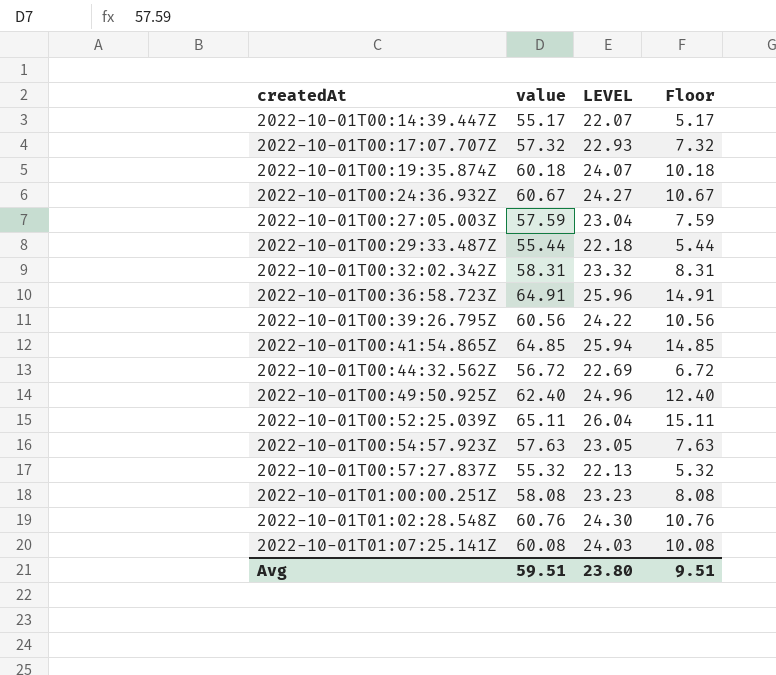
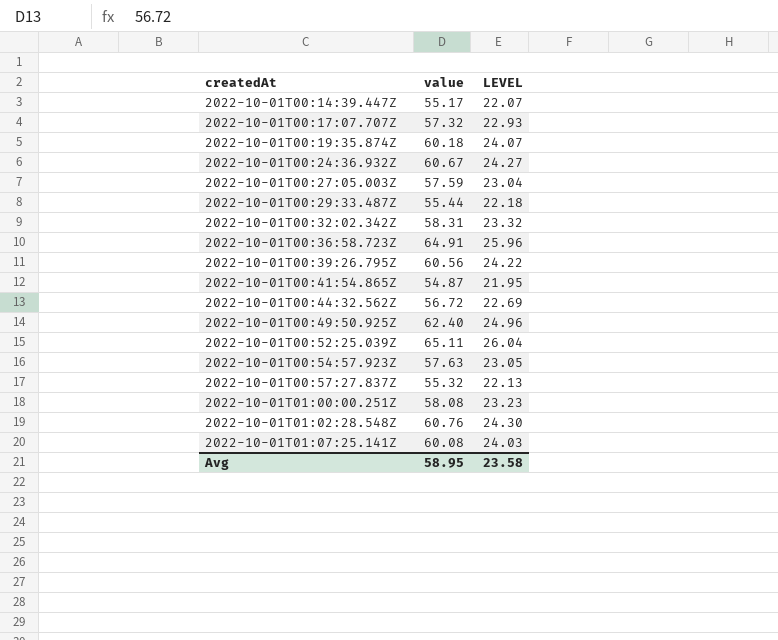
column Floor | formula: [value] - 50 -> none
2022-10-01T00:41:54.865Z | value: 64.85 -> 54.87
2022-10-01T00:41:54.865Z | LEVEL: 25.94 -> 21.95
Avg | value: 59.51 -> 58.95
Avg | LEVEL: 23.80 -> 23.58

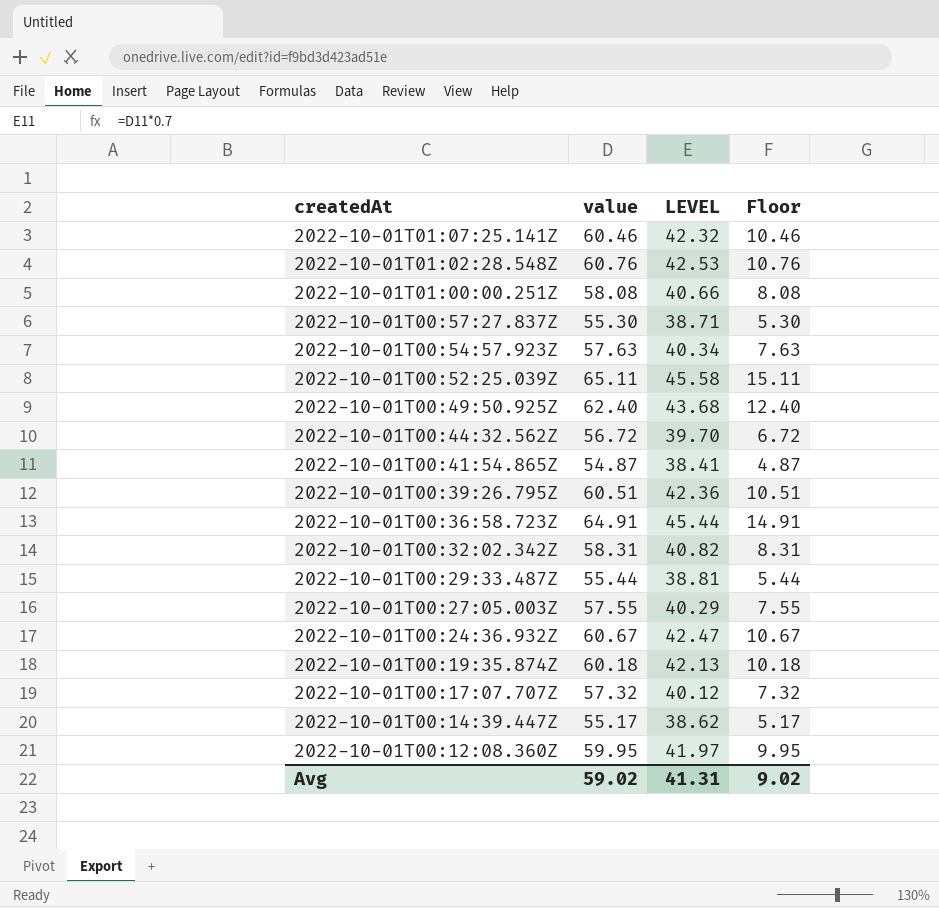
row order: createdAt ascending -> createdAt descending
column LEVEL | formula: [value] * 0.4 -> [value] * 0.7
column Floor | formula: none -> [value] - 50
2022-10-01T01:07:25.141Z | value: 60.08 -> 60.46
2022-10-01T00:57:27.837Z | value: 55.32 -> 55.30
2022-10-01T00:39:26.795Z | value: 60.56 -> 60.51
2022-10-01T00:27:05.003Z | value: 57.59 -> 57.55
row 2022-10-01T00:12:08.360Z: none -> 59.95 | 41.97 | 9.95
Avg | value: 58.95 -> 59.02
Avg | LEVEL: 23.58 -> 41.31

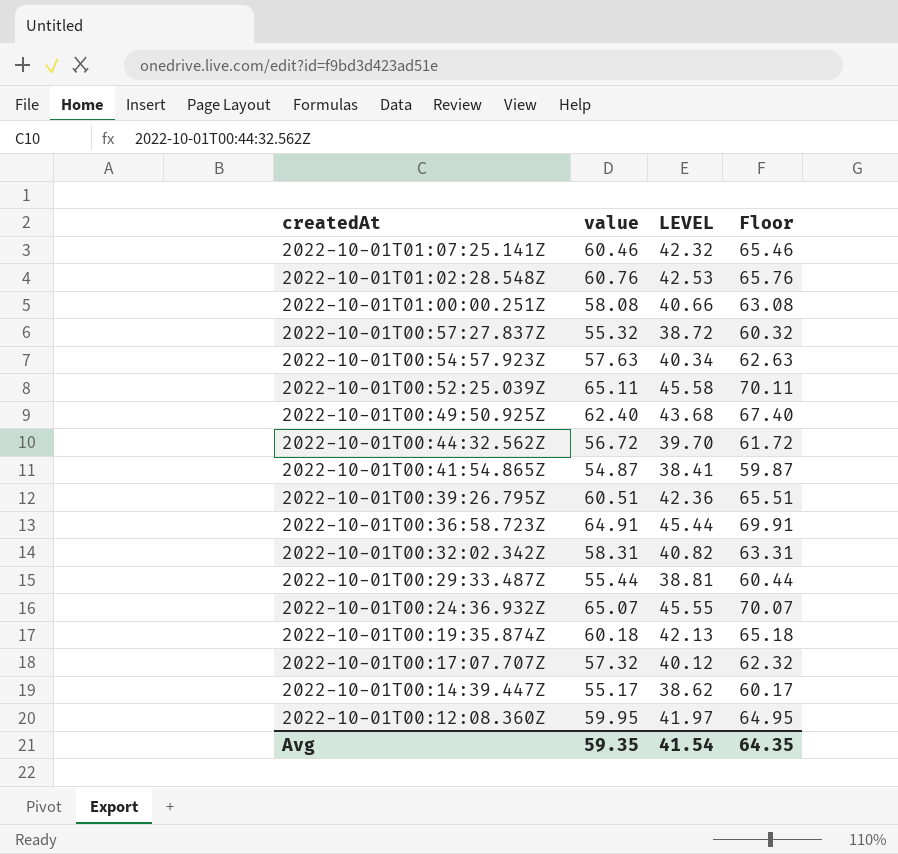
column Floor | formula: [value] - 50 -> [value] + 5
row 2022-10-01T00:27:05.003Z: 57.55 | 40.29 | 7.55 -> none
2022-10-01T00:57:27.837Z | value: 55.30 -> 55.32
2022-10-01T00:57:27.837Z | LEVEL: 38.71 -> 38.72
2022-10-01T00:24:36.932Z | value: 60.67 -> 65.07
2022-10-01T00:24:36.932Z | LEVEL: 42.47 -> 45.55
Avg | value: 59.02 -> 59.35
Avg | LEVEL: 41.31 -> 41.54
Avg | Floor: 9.02 -> 64.35

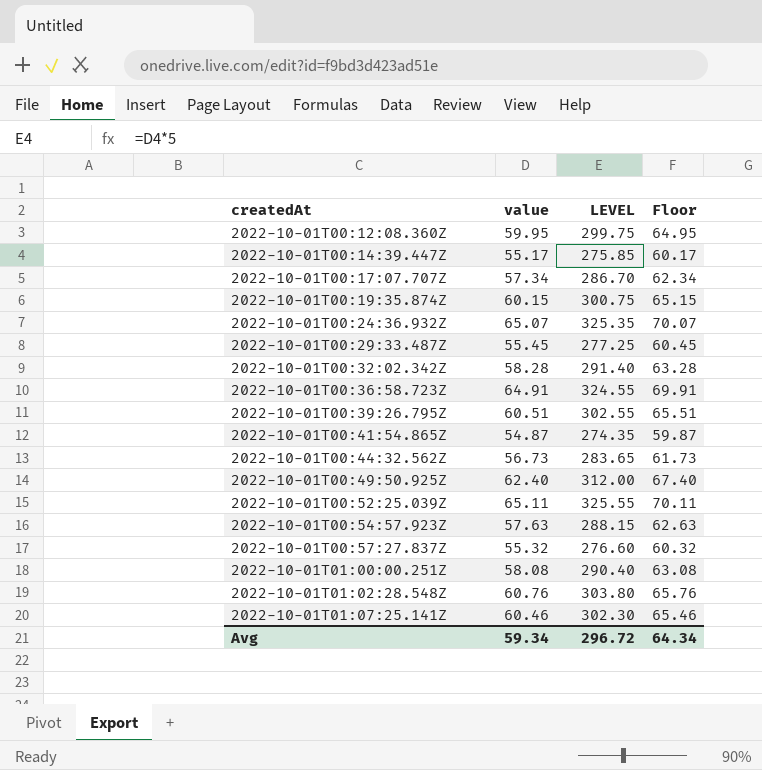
row order: createdAt descending -> createdAt ascending
column LEVEL | formula: [value] * 0.7 -> [value] * 5
2022-10-01T00:17:07.707Z | value: 57.32 -> 57.34
2022-10-01T00:17:07.707Z | Floor: 62.32 -> 62.34
2022-10-01T00:19:35.874Z | value: 60.18 -> 60.15
2022-10-01T00:19:35.874Z | Floor: 65.18 -> 65.15
2022-10-01T00:29:33.487Z | value: 55.44 -> 55.45
2022-10-01T00:29:33.487Z | Floor: 60.44 -> 60.45
2022-10-01T00:32:02.342Z | value: 58.31 -> 58.28
2022-10-01T00:32:02.342Z | Floor: 63.31 -> 63.28
2022-10-01T00:44:32.562Z | value: 56.72 -> 56.73
2022-10-01T00:44:32.562Z | Floor: 61.72 -> 61.73
Avg | value: 59.35 -> 59.34
Avg | LEVEL: 41.54 -> 296.72
Avg | Floor: 64.35 -> 64.34

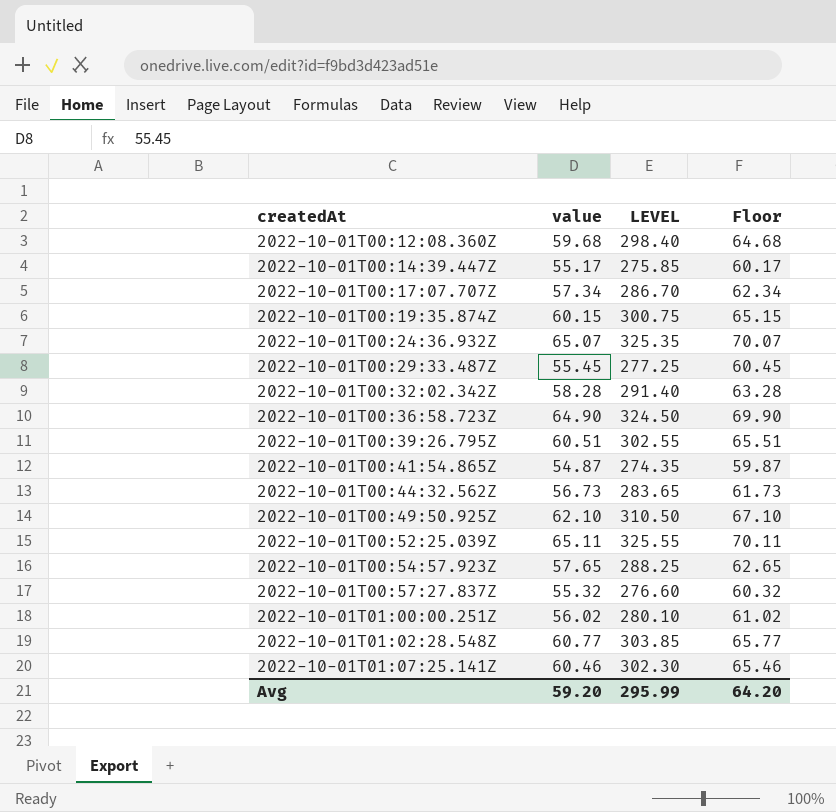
2022-10-01T00:12:08.360Z | value: 59.95 -> 59.68
2022-10-01T00:12:08.360Z | LEVEL: 299.75 -> 298.40
2022-10-01T00:12:08.360Z | Floor: 64.95 -> 64.68
2022-10-01T00:36:58.723Z | value: 64.91 -> 64.90
2022-10-01T00:36:58.723Z | LEVEL: 324.55 -> 324.50
2022-10-01T00:36:58.723Z | Floor: 69.91 -> 69.90
2022-10-01T00:49:50.925Z | value: 62.40 -> 62.10
2022-10-01T00:49:50.925Z | LEVEL: 312.00 -> 310.50
2022-10-01T00:49:50.925Z | Floor: 67.40 -> 67.10
2022-10-01T00:54:57.923Z | value: 57.63 -> 57.65
2022-10-01T00:54:57.923Z | LEVEL: 288.15 -> 288.25
2022-10-01T00:54:57.923Z | Floor: 62.63 -> 62.65
2022-10-01T01:00:00.251Z | value: 58.08 -> 56.02
2022-10-01T01:00:00.251Z | LEVEL: 290.40 -> 280.10
2022-10-01T01:00:00.251Z | Floor: 63.08 -> 61.02
2022-10-01T01:02:28.548Z | value: 60.76 -> 60.77
2022-10-01T01:02:28.548Z | LEVEL: 303.80 -> 303.85
2022-10-01T01:02:28.548Z | Floor: 65.76 -> 65.77
Avg | value: 59.34 -> 59.20
Avg | LEVEL: 296.72 -> 295.99
Avg | Floor: 64.34 -> 64.20

